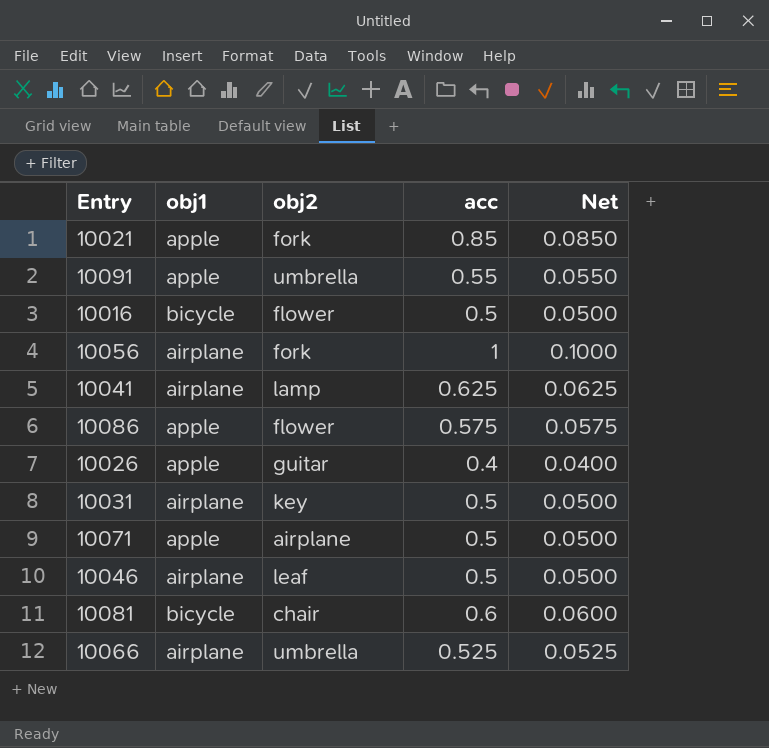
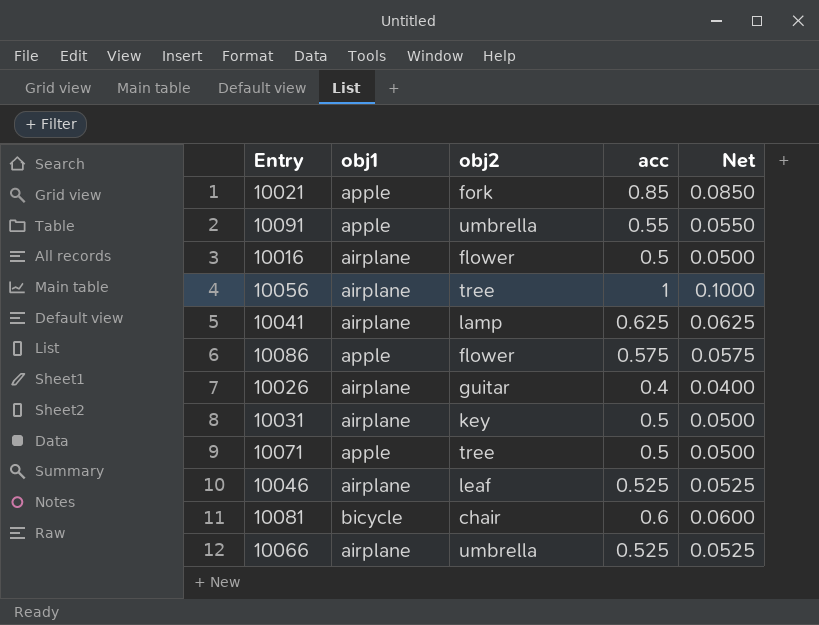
10016 | obj1: bicycle -> airplane
10056 | obj2: fork -> tree
10026 | obj1: apple -> airplane
10071 | obj2: airplane -> tree
10046 | acc: 0.5 -> 0.525
10046 | Net: 0.0500 -> 0.0525

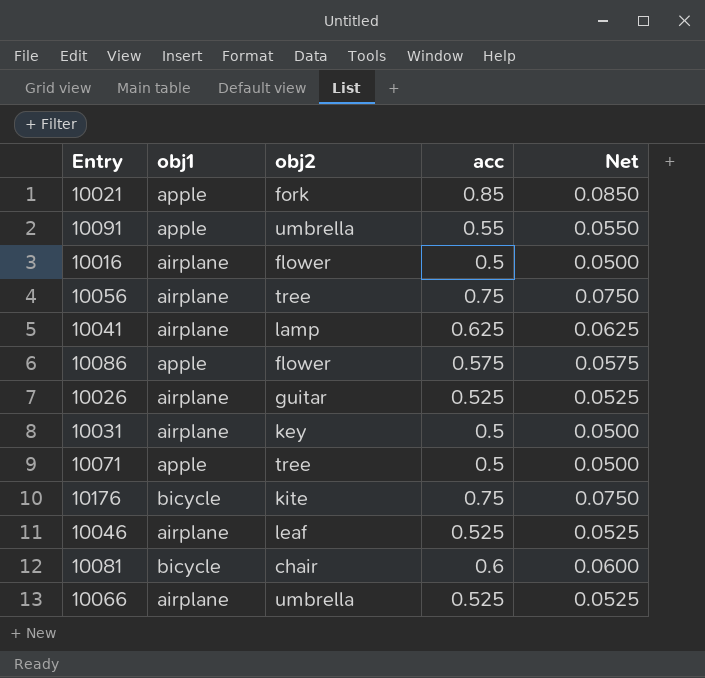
10056 | acc: 1 -> 0.75
10056 | Net: 0.1000 -> 0.0750
10026 | acc: 0.4 -> 0.525
10026 | Net: 0.0400 -> 0.0525
row 10176: none -> bicycle | kite | 0.75 | 0.0750

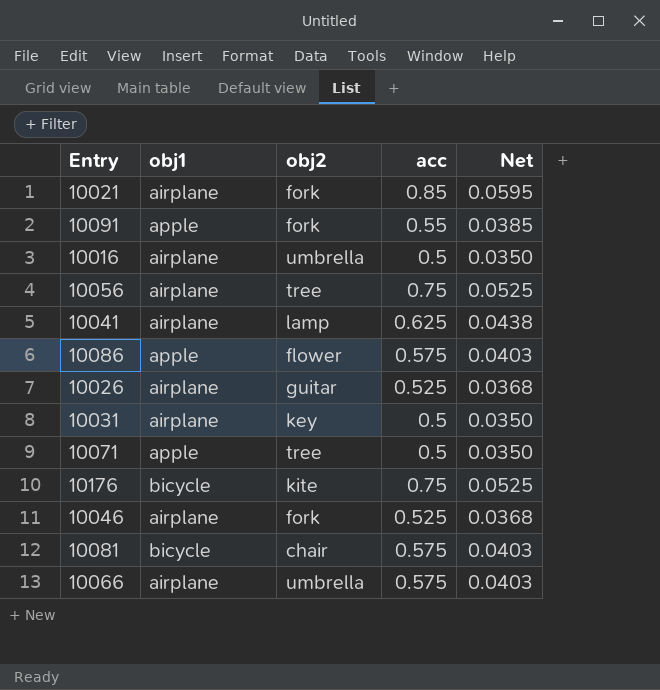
column Net | formula: [acc] * 0.1 -> [acc] * 0.07
10021 | obj1: apple -> airplane
10091 | obj2: umbrella -> fork
10016 | obj2: flower -> umbrella
10046 | obj2: leaf -> fork
10081 | acc: 0.6 -> 0.575
10066 | acc: 0.525 -> 0.575

